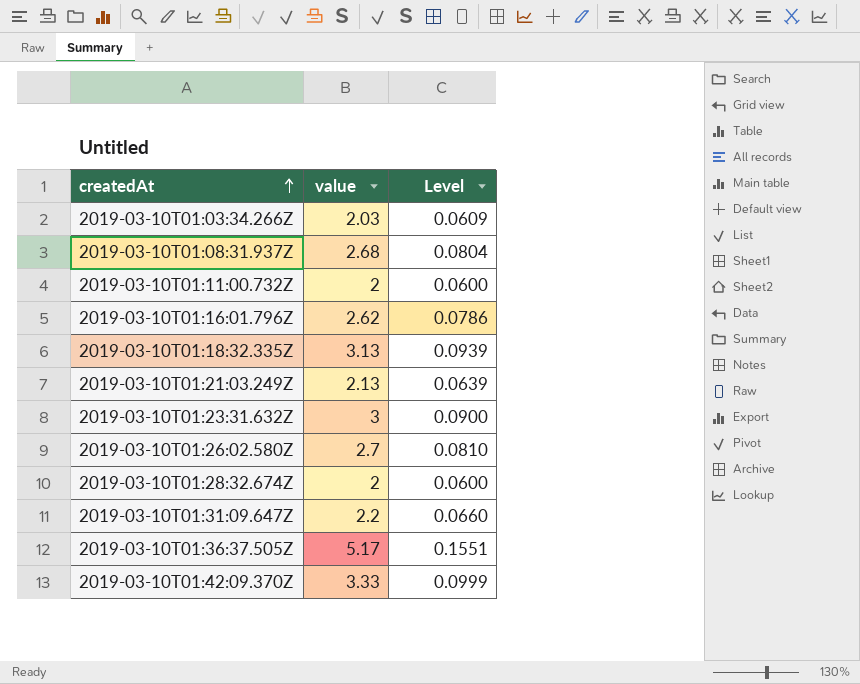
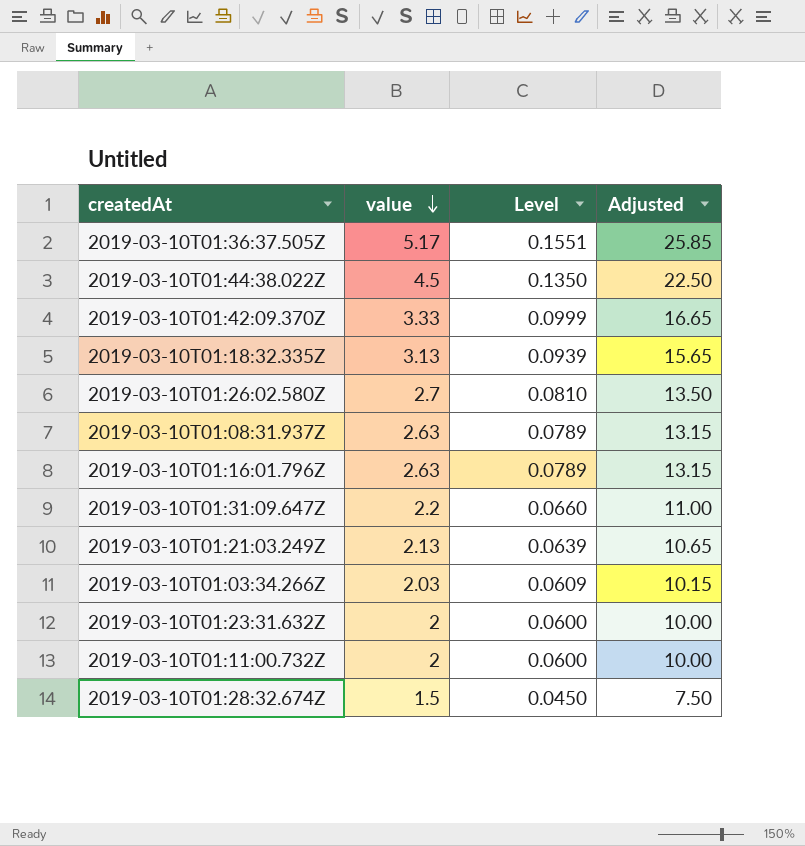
row order: createdAt ascending -> value descending
column Adjusted | formula: none -> [value] * 5
row 2019-03-10T01:44:38.022Z: none -> 4.5 | 0.1350 | 22.50
2019-03-10T01:08:31.937Z | value: 2.68 -> 2.63
2019-03-10T01:08:31.937Z | Level: 0.0804 -> 0.0789
2019-03-10T01:16:01.796Z | value: 2.62 -> 2.63
2019-03-10T01:16:01.796Z | Level: 0.0786 -> 0.0789
2019-03-10T01:23:31.632Z | value: 3 -> 2
2019-03-10T01:23:31.632Z | Level: 0.0900 -> 0.0600
2019-03-10T01:28:32.674Z | value: 2 -> 1.5
2019-03-10T01:28:32.674Z | Level: 0.0600 -> 0.0450

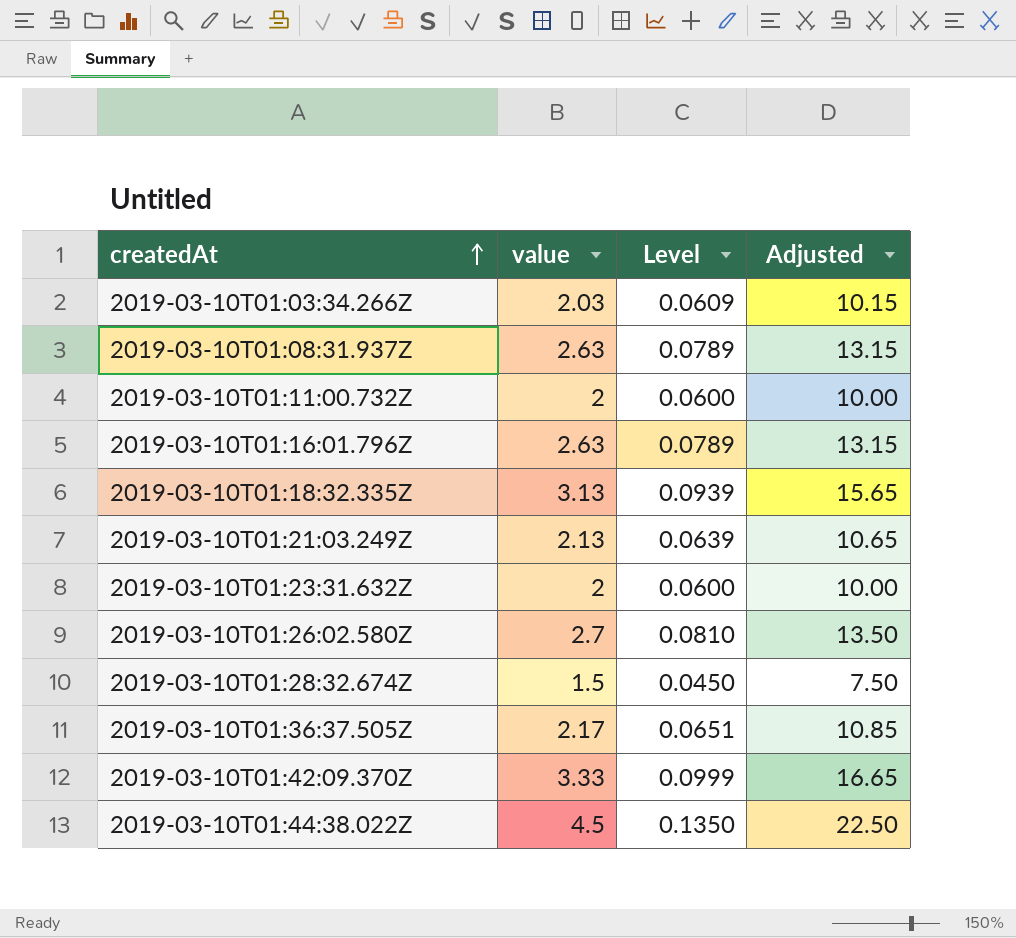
row order: value descending -> createdAt ascending
row 2019-03-10T01:31:09.647Z: 2.2 | 0.0660 | 11.00 -> none
2019-03-10T01:36:37.505Z | value: 5.17 -> 2.17
2019-03-10T01:36:37.505Z | Level: 0.1551 -> 0.0651
2019-03-10T01:36:37.505Z | Adjusted: 25.85 -> 10.85

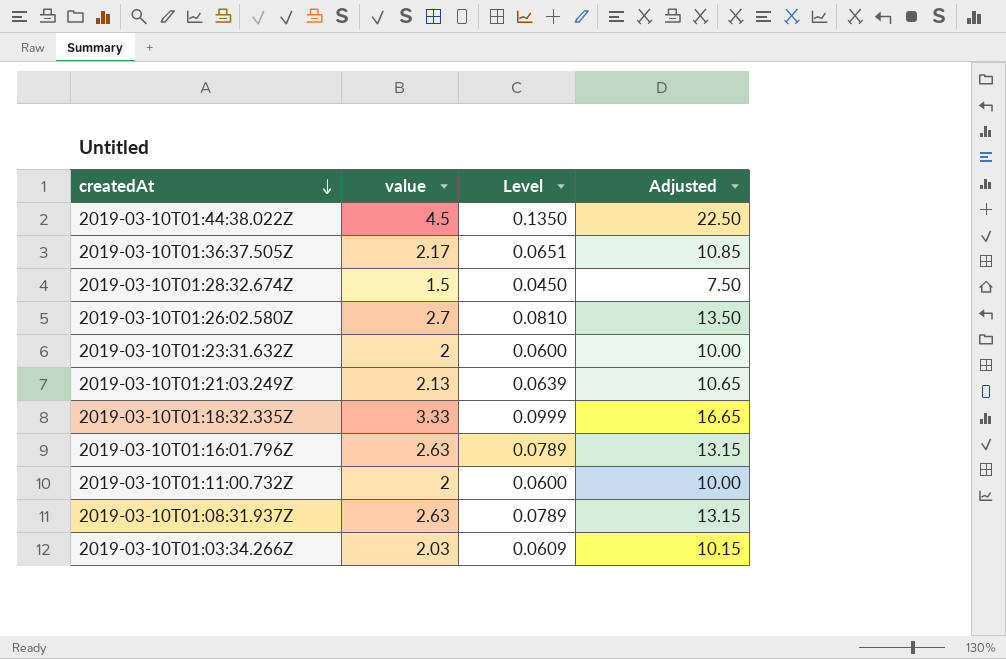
row order: createdAt ascending -> createdAt descending
row 2019-03-10T01:42:09.370Z: 3.33 | 0.0999 | 16.65 -> none
2019-03-10T01:18:32.335Z | value: 3.13 -> 3.33
2019-03-10T01:18:32.335Z | Level: 0.0939 -> 0.0999
2019-03-10T01:18:32.335Z | Adjusted: 15.65 -> 16.65

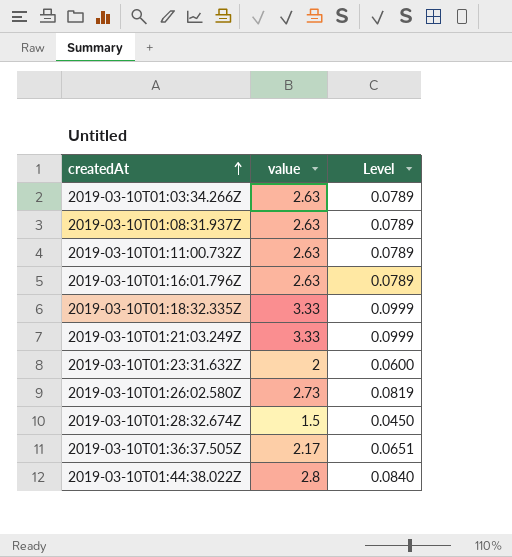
row order: createdAt descending -> createdAt ascending
column Adjusted | formula: [value] * 5 -> none
2019-03-10T01:03:34.266Z | value: 2.03 -> 2.63
2019-03-10T01:03:34.266Z | Level: 0.0609 -> 0.0789
2019-03-10T01:11:00.732Z | value: 2 -> 2.63
2019-03-10T01:11:00.732Z | Level: 0.0600 -> 0.0789
2019-03-10T01:21:03.249Z | value: 2.13 -> 3.33
2019-03-10T01:21:03.249Z | Level: 0.0639 -> 0.0999
2019-03-10T01:26:02.580Z | value: 2.7 -> 2.73
2019-03-10T01:26:02.580Z | Level: 0.0810 -> 0.0819
2019-03-10T01:44:38.022Z | value: 4.5 -> 2.8
2019-03-10T01:44:38.022Z | Level: 0.1350 -> 0.0840

